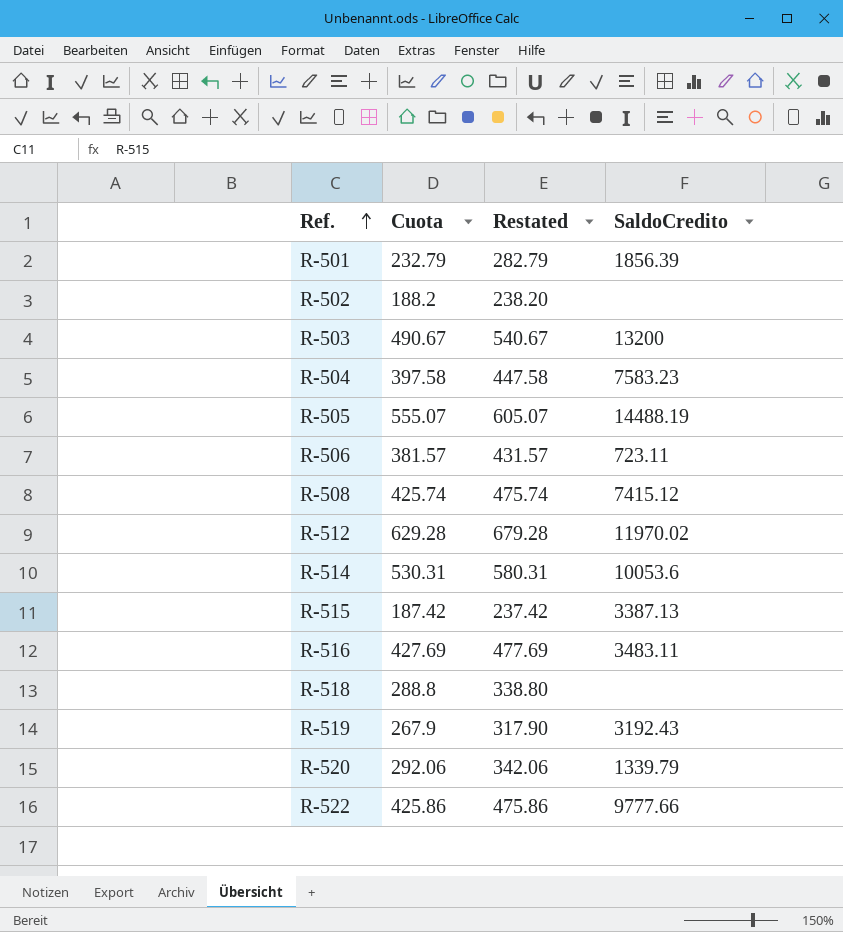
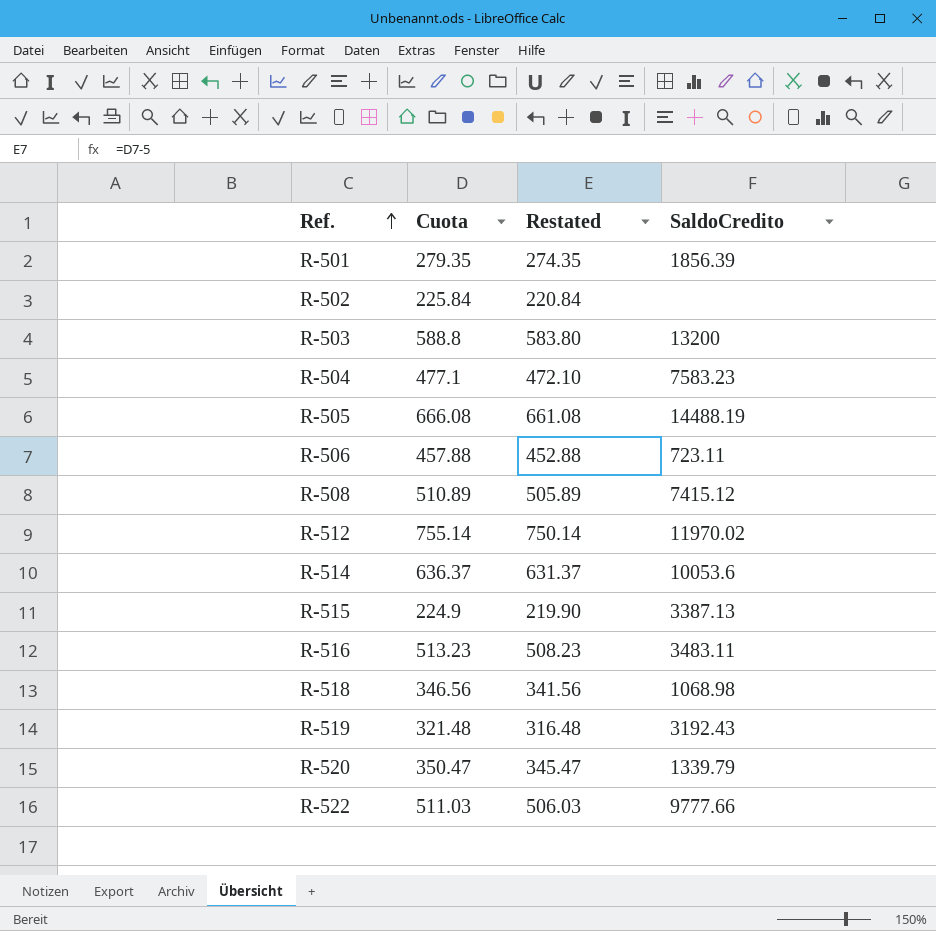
column Restated | formula: [Cuota] + 50 -> [Cuota] - 5
R-501 | Cuota: 232.79 -> 279.35
R-502 | Cuota: 188.2 -> 225.84
R-503 | Cuota: 490.67 -> 588.8
R-504 | Cuota: 397.58 -> 477.1
R-505 | Cuota: 555.07 -> 666.08
R-506 | Cuota: 381.57 -> 457.88
R-508 | Cuota: 425.74 -> 510.89
R-512 | Cuota: 629.28 -> 755.14
R-514 | Cuota: 530.31 -> 636.37
R-515 | Cuota: 187.42 -> 224.9
R-516 | Cuota: 427.69 -> 513.23
R-518 | Cuota: 288.8 -> 346.56
R-518 | SaldoCredito: none -> 1068.98
R-519 | Cuota: 267.9 -> 321.48
R-520 | Cuota: 292.06 -> 350.47
R-522 | Cuota: 425.86 -> 511.03

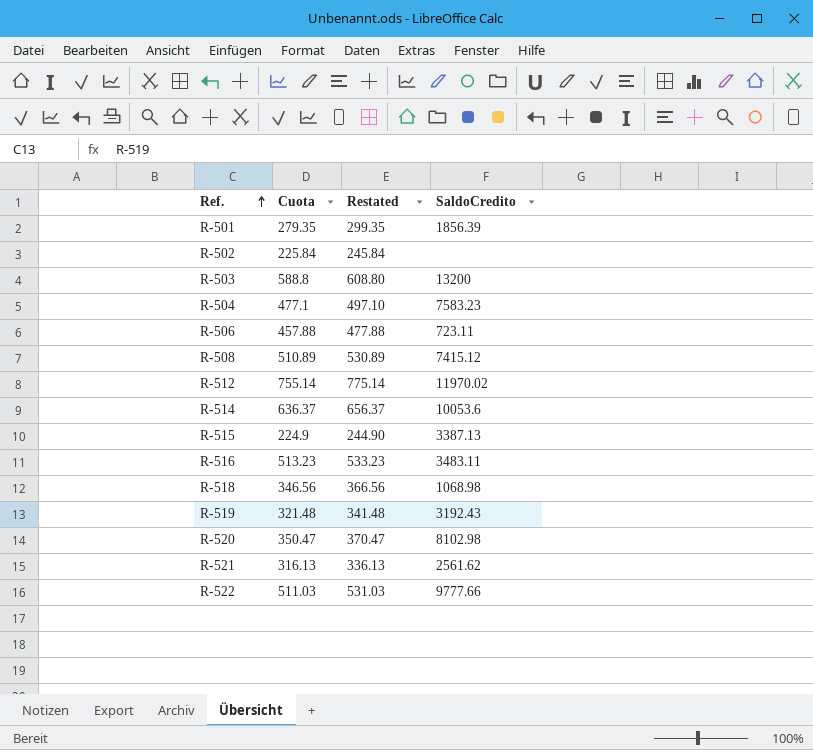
column Restated | formula: [Cuota] - 5 -> [Cuota] + 20
row R-505: 666.08 | 661.08 | 14488.19 -> none
R-520 | SaldoCredito: 1339.79 -> 8102.98
row R-521: none -> 316.13 | 336.13 | 2561.62

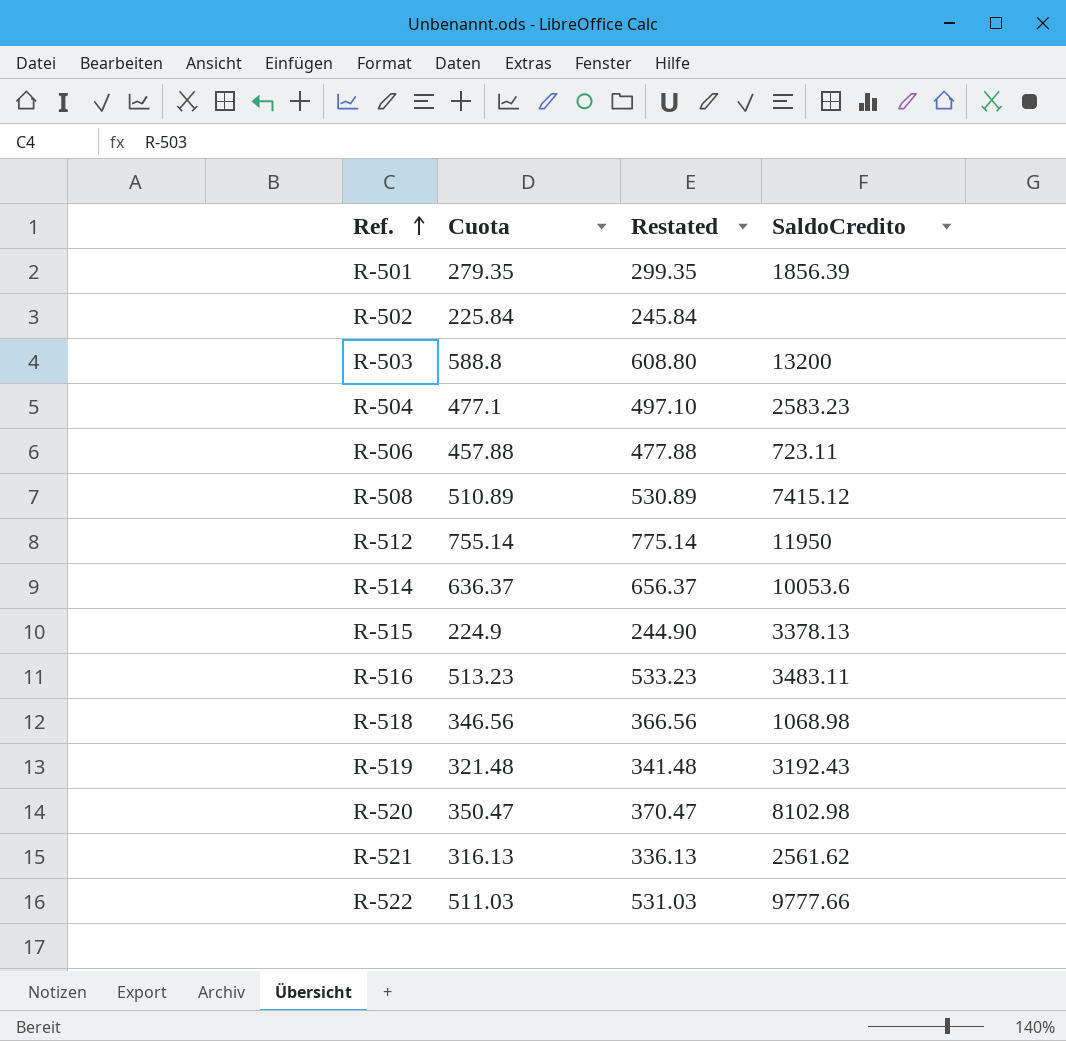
R-504 | SaldoCredito: 7583.23 -> 2583.23
R-512 | SaldoCredito: 11970.02 -> 11950
R-515 | SaldoCredito: 3387.13 -> 3378.13

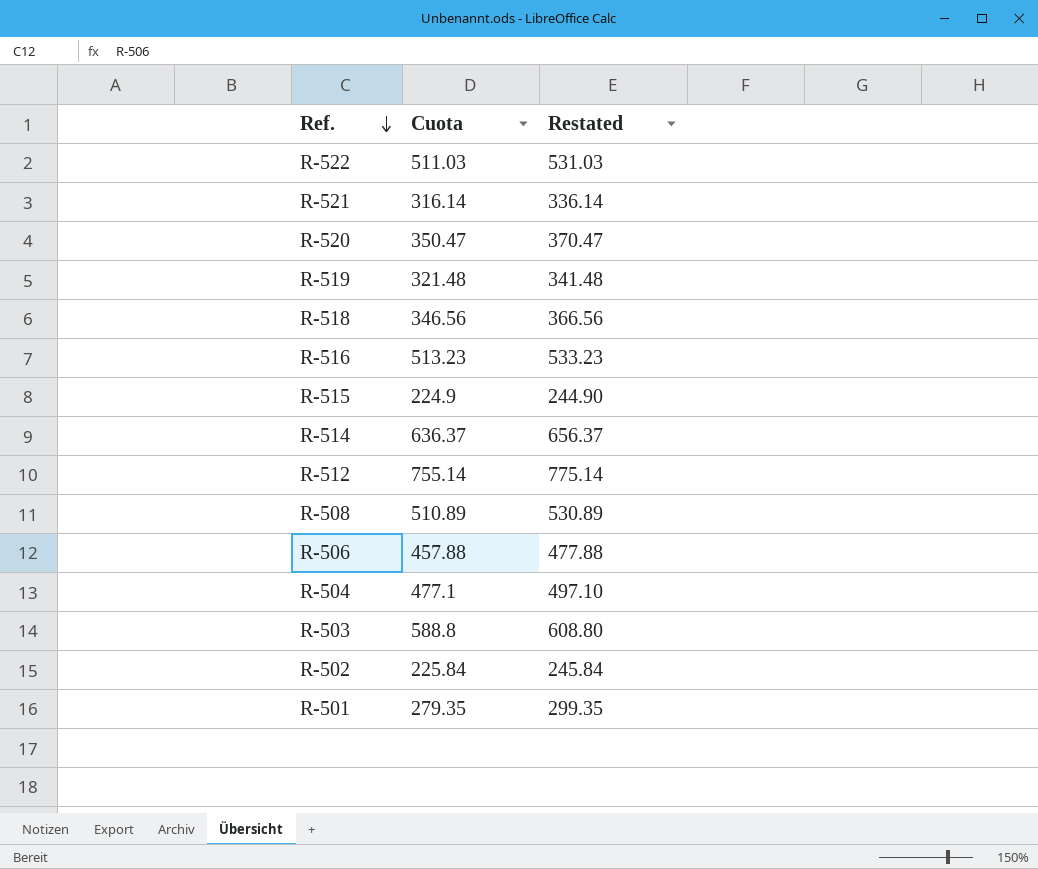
row order: Ref. ascending -> Ref. descending
column SaldoCredito | position: 4 -> none
R-521 | Cuota: 316.13 -> 316.14
R-521 | Restated: 336.13 -> 336.14

